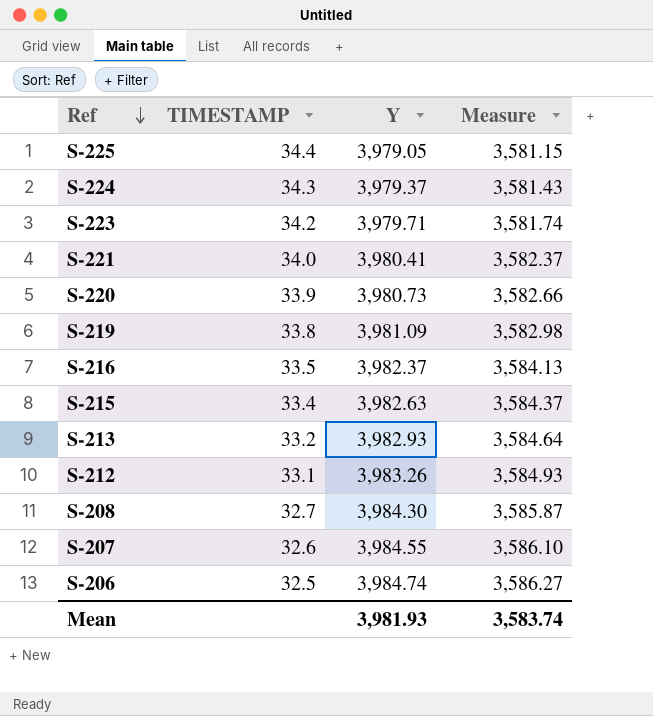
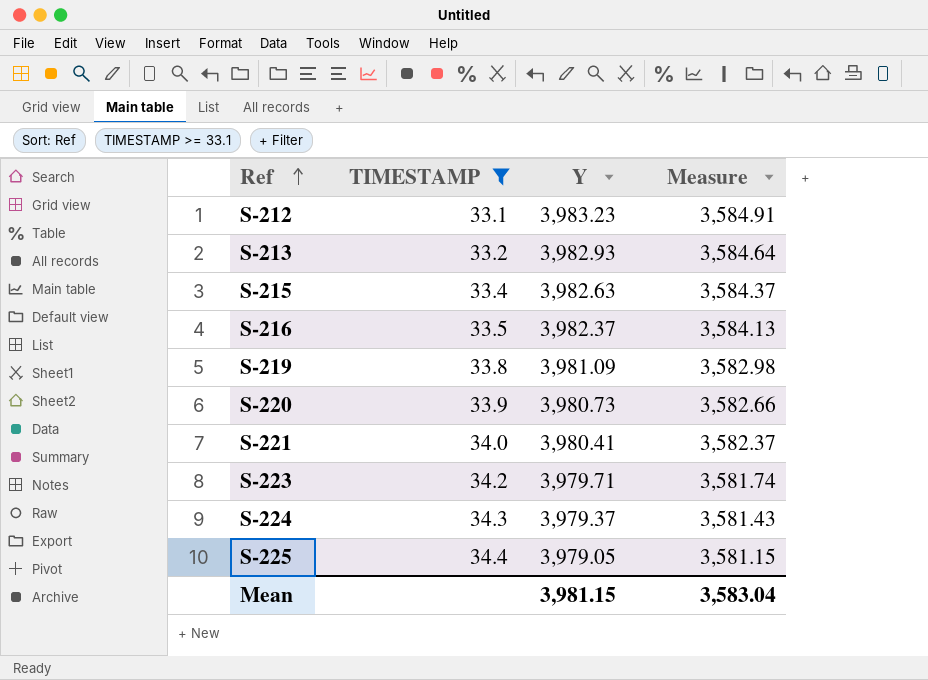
filter: none -> TIMESTAMP >= 33.1
row order: Ref descending -> Ref ascending
S-212 | Y: 3,983.26 -> 3,983.23
S-212 | Measure: 3,584.93 -> 3,584.91
Mean | Y: 3,981.93 -> 3,981.15
Mean | Measure: 3,583.74 -> 3,583.04

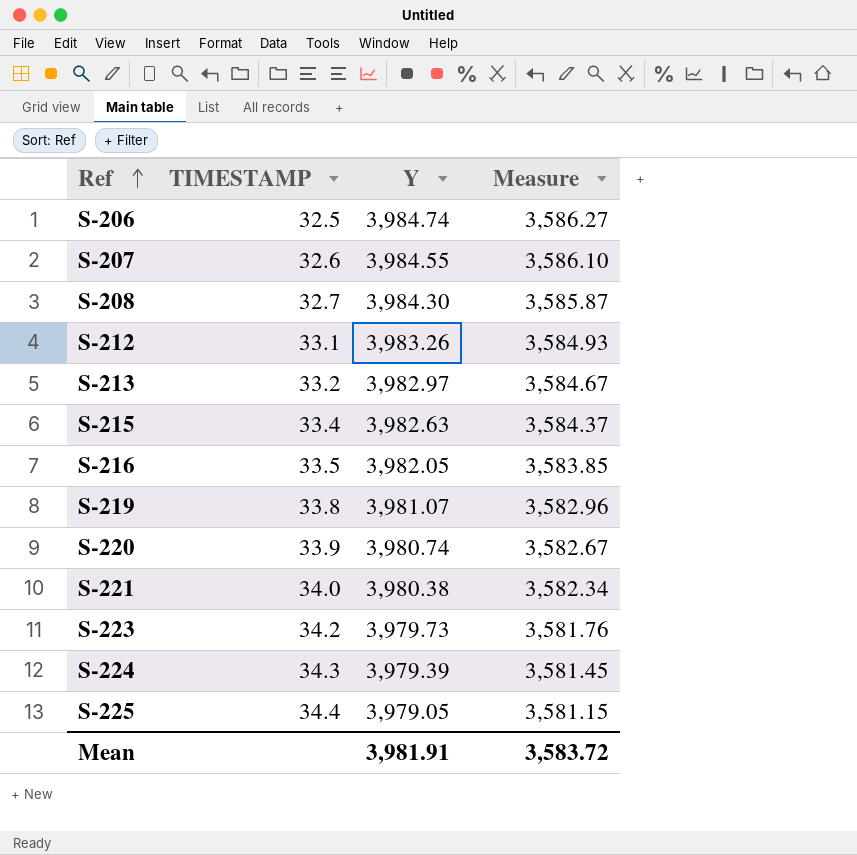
filter: TIMESTAMP >= 33.1 -> none
S-212 | Y: 3,983.23 -> 3,983.26
S-212 | Measure: 3,584.91 -> 3,584.93
S-213 | Y: 3,982.93 -> 3,982.97
S-213 | Measure: 3,584.64 -> 3,584.67
S-216 | Y: 3,982.37 -> 3,982.05
S-216 | Measure: 3,584.13 -> 3,583.85
S-219 | Y: 3,981.09 -> 3,981.07
S-219 | Measure: 3,582.98 -> 3,582.96
S-220 | Y: 3,980.73 -> 3,980.74
S-220 | Measure: 3,582.66 -> 3,582.67
S-221 | Y: 3,980.41 -> 3,980.38
S-221 | Measure: 3,582.37 -> 3,582.34
S-223 | Y: 3,979.71 -> 3,979.73
S-223 | Measure: 3,581.74 -> 3,581.76
S-224 | Y: 3,979.37 -> 3,979.39
S-224 | Measure: 3,581.43 -> 3,581.45
Mean | Y: 3,981.15 -> 3,981.91
Mean | Measure: 3,583.04 -> 3,583.72

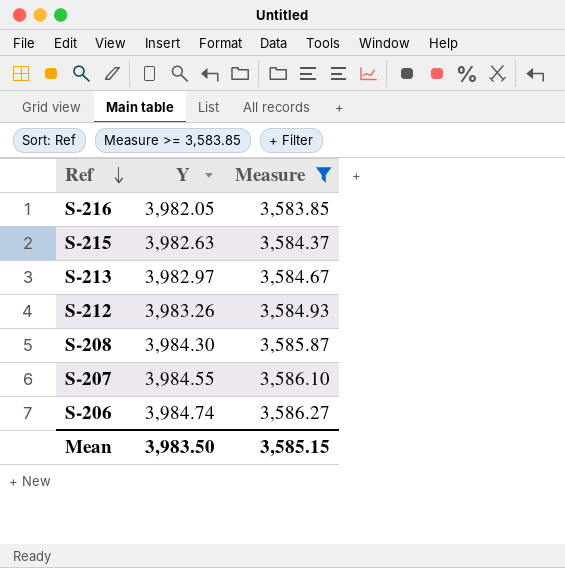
filter: none -> Measure >= 3,583.85
row order: Ref ascending -> Ref descending
column TIMESTAMP | position: 2 -> none
Mean | Y: 3,981.91 -> 3,983.50
Mean | Measure: 3,583.72 -> 3,585.15

